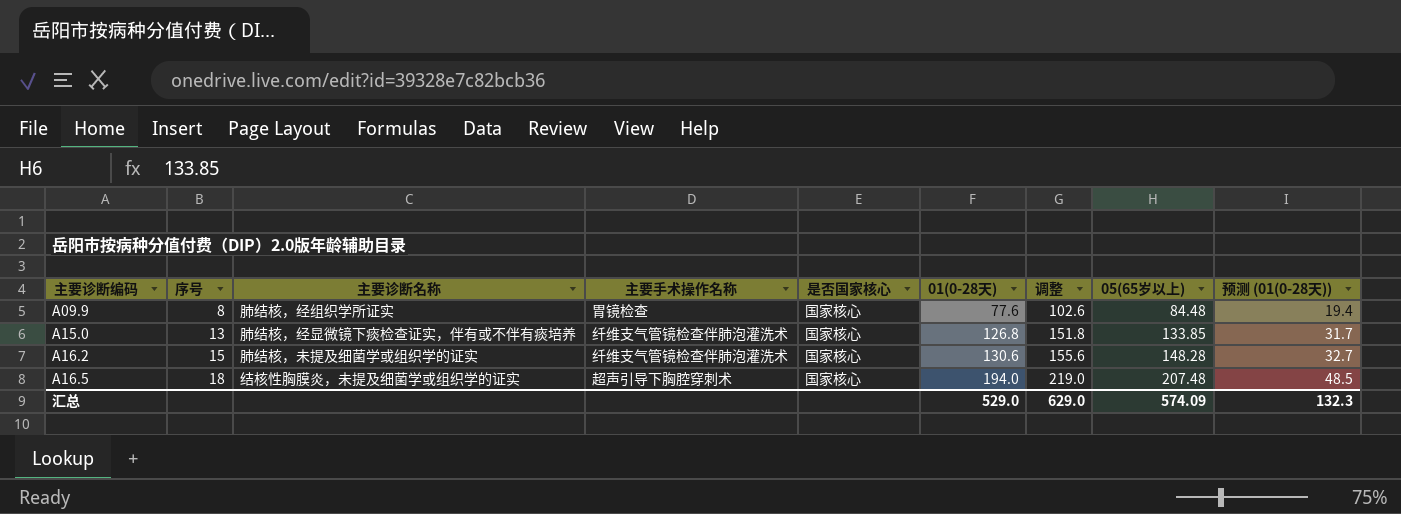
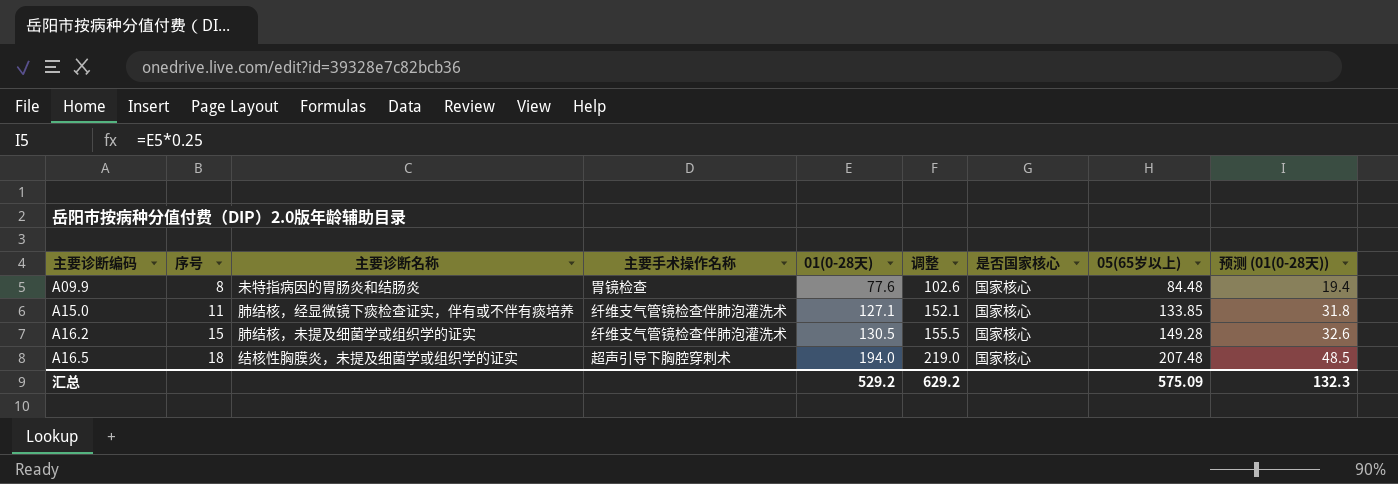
column 是否国家核心 | position: 5 -> 7
A09.9 | 主要诊断名称: 肺结核，经组织学所证实 -> 未特指病因的胃肠炎和结肠炎
A15.0 | 序号: 13 -> 11
A15.0 | 01(0-28天): 126.8 -> 127.1
A15.0 | 调整: 151.8 -> 152.1
A15.0 | 预测 (01(0-28天)): 31.7 -> 31.8
A16.2 | 01(0-28天): 130.6 -> 130.5
A16.2 | 调整: 155.6 -> 155.5
A16.2 | 05(65岁以上): 148.28 -> 149.28
A16.2 | 预测 (01(0-28天)): 32.7 -> 32.6
汇总 | 01(0-28天): 529.0 -> 529.2
汇总 | 调整: 629.0 -> 629.2
汇总 | 05(65岁以上): 574.09 -> 575.09

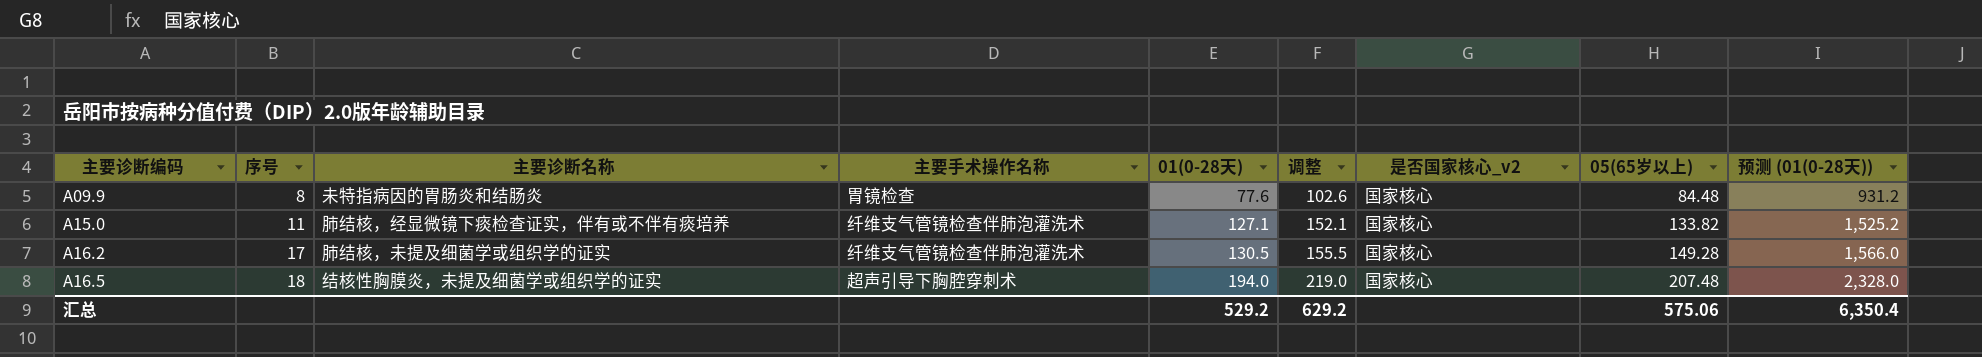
column name: 是否国家核心 -> 是否国家核心_v2
column 预测 (01(0-28天)) | formula: [01(0-28天)] * 0.25 -> [01(0-28天)] * 12
A15.0 | 05(65岁以上): 133.85 -> 133.82
A16.2 | 序号: 15 -> 17
汇总 | 05(65岁以上): 575.09 -> 575.06
汇总 | 预测 (01(0-28天)): 132.3 -> 6,350.4

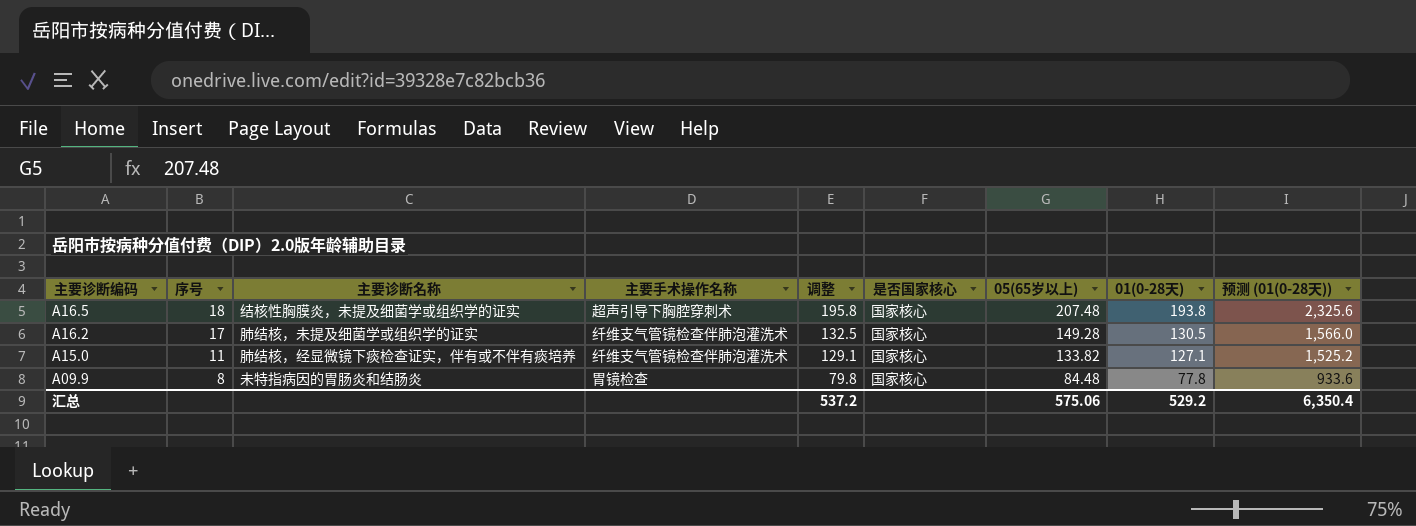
row order: 主要诊断编码 ascending -> 主要诊断编码 descending
column 调整 | formula: [01(0-28天)] + 25 -> [01(0-28天)] + 2
column name: 是否国家核心_v2 -> 是否国家核心
column 01(0-28天) | position: 5 -> 8
A16.5 | 01(0-28天): 194.0 -> 193.8
A16.5 | 预测 (01(0-28天)): 2,328.0 -> 2,325.6
A09.9 | 01(0-28天): 77.6 -> 77.8
A09.9 | 预测 (01(0-28天)): 931.2 -> 933.6
汇总 | 调整: 629.2 -> 537.2

